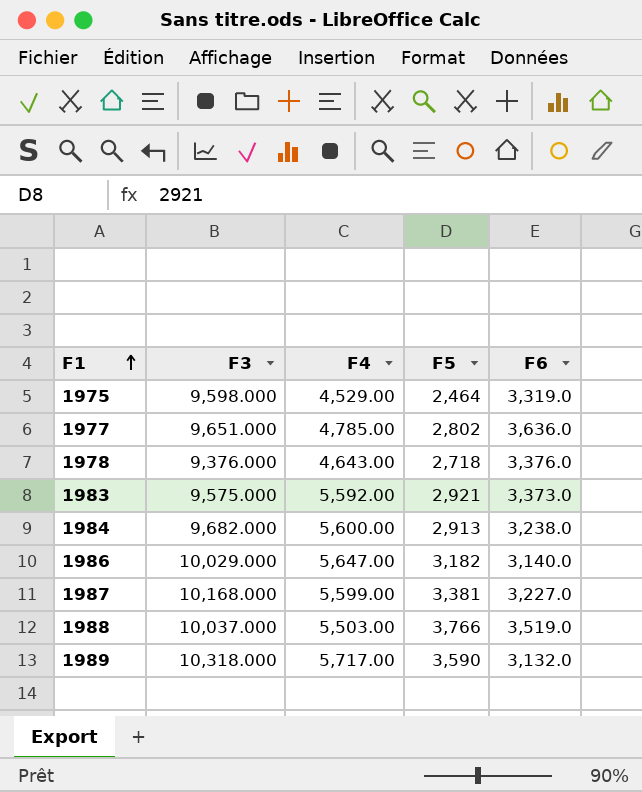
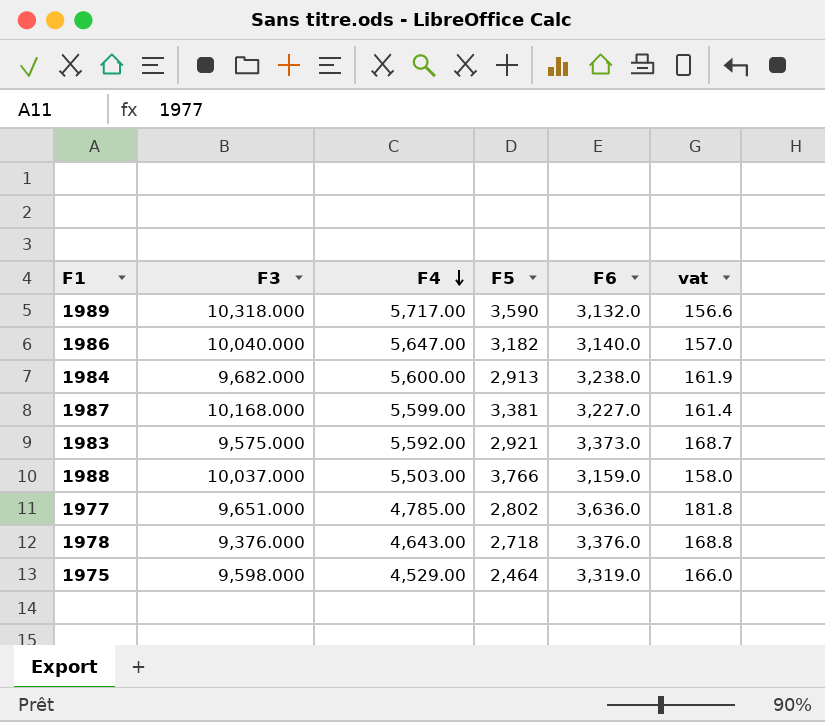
row order: F1 ascending -> F4 descending
column vat | formula: none -> [F6] * 0.05
1986 | F3: 10,029.000 -> 10,040.000
1988 | F6: 3,519.0 -> 3,159.0

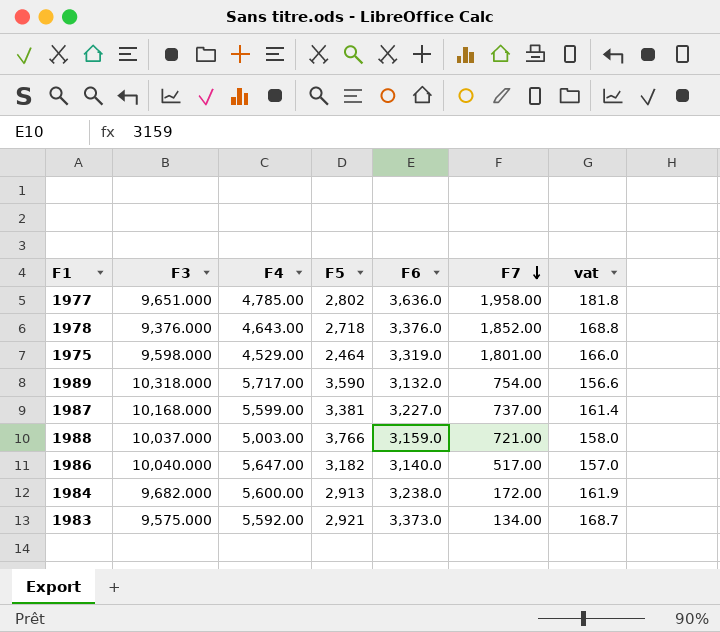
row order: F4 descending -> F7 descending
column F7 | position: none -> 6
1988 | F4: 5,503.00 -> 5,003.00

